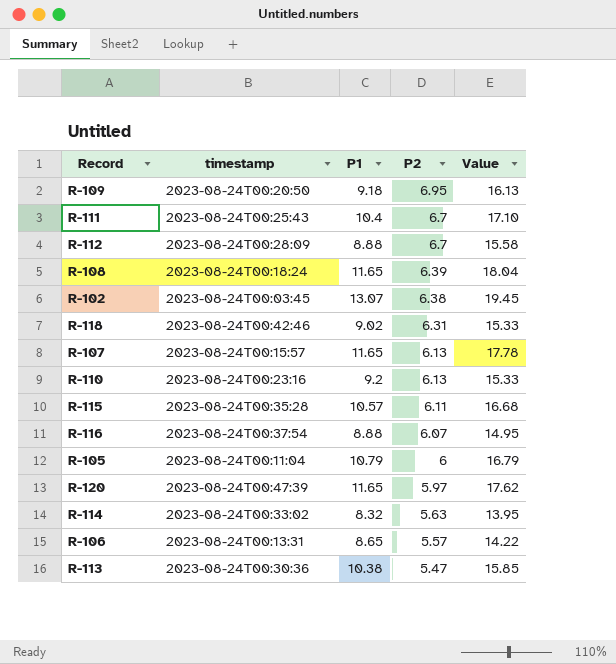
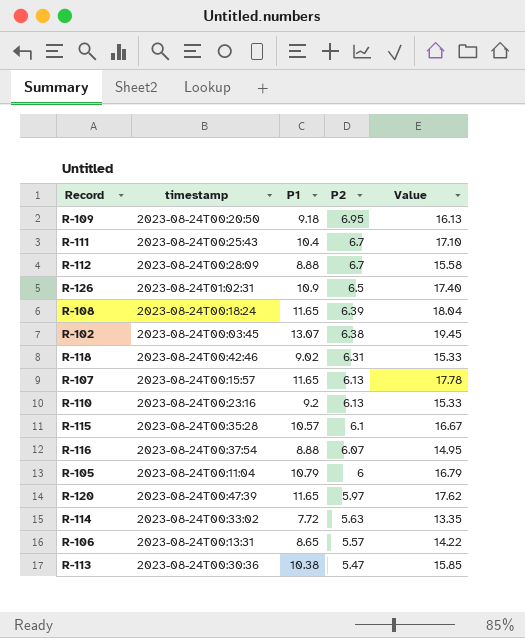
row R-126: none -> 2023-08-24T01:02:31 | 10.9 | 6.5 | 17.40
R-115 | P2: 6.11 -> 6.1
R-115 | Value: 16.68 -> 16.67
R-114 | P1: 8.32 -> 7.72
R-114 | Value: 13.95 -> 13.35

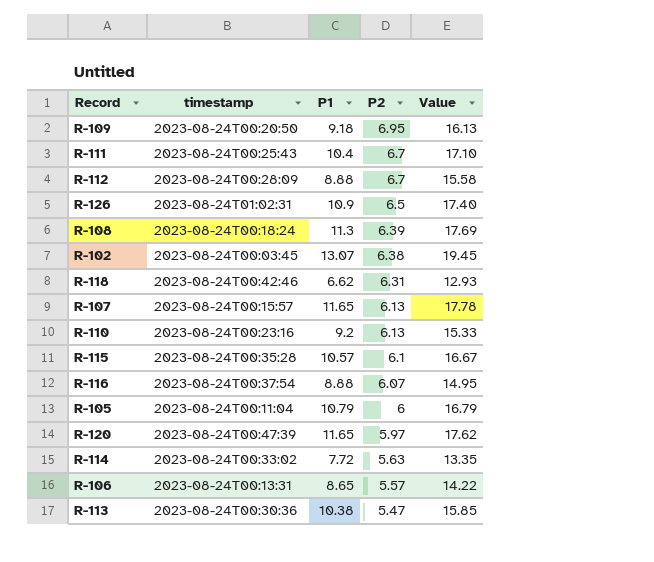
R-108 | P1: 11.65 -> 11.3
R-108 | Value: 18.04 -> 17.69
R-118 | P1: 9.02 -> 6.62
R-118 | Value: 15.33 -> 12.93

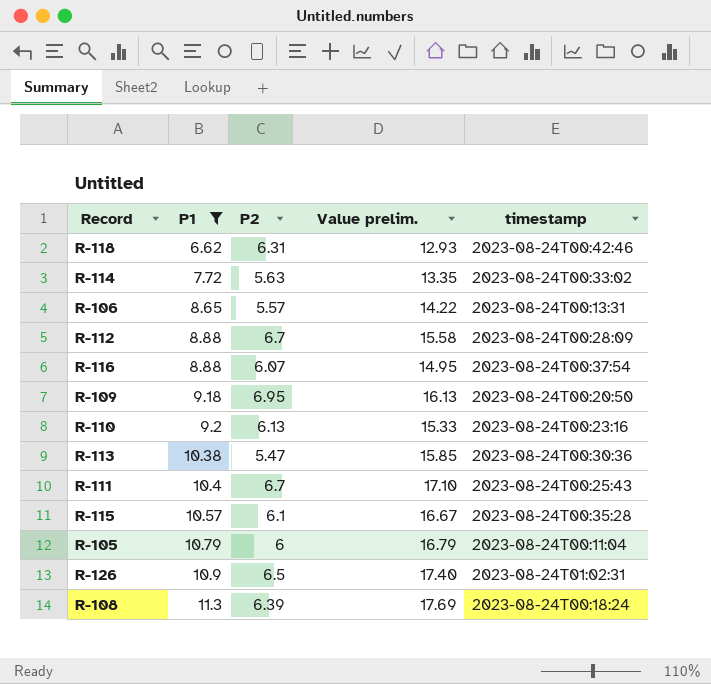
filter: none -> P1 <= 11.3
row order: P2 descending -> P1 ascending
column name: Value -> Value prelim.
column timestamp | position: 2 -> 5

